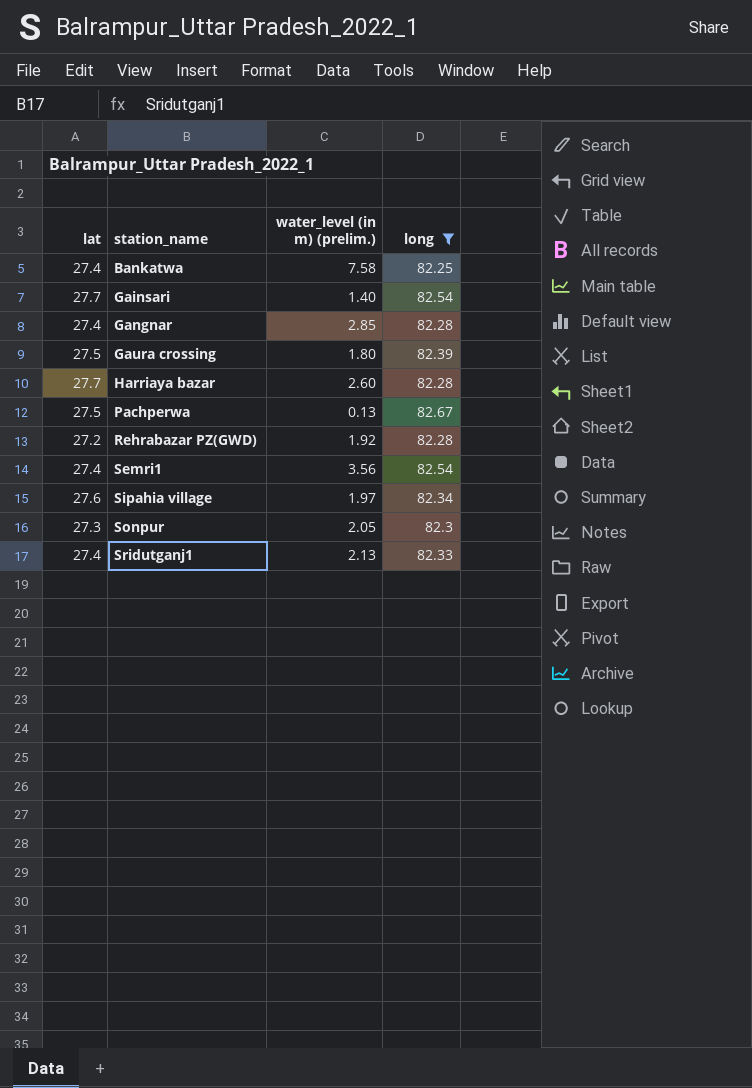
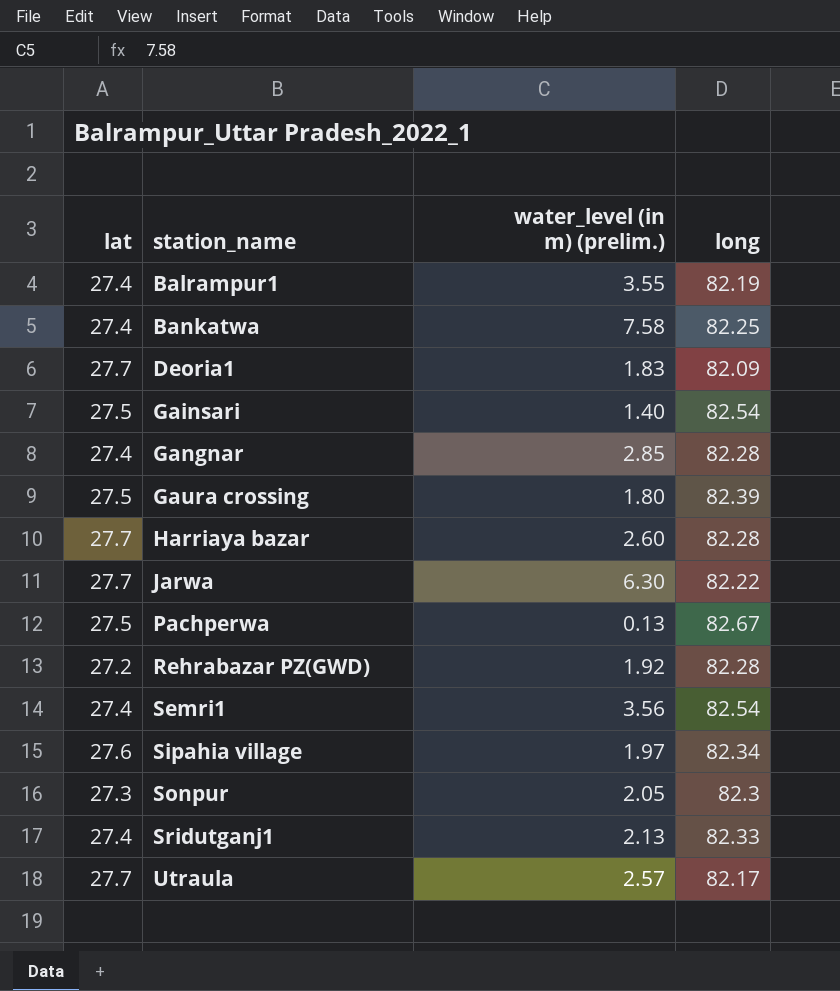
filter: long >= 82.25 -> none
Gainsari | lat: 27.7 -> 27.5

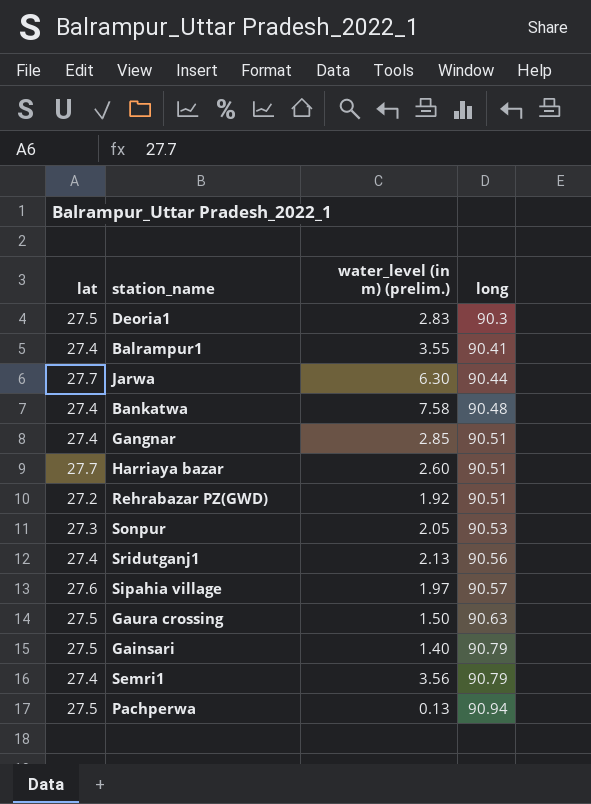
row order: station_name ascending -> long ascending
row Utraula: 27.7 | 2.57 | 82.17 -> none
Deoria1 | lat: 27.7 -> 27.5
Deoria1 | water_level (in m) (prelim.): 1.83 -> 2.83
Deoria1 | long: 82.09 -> 90.3
Balrampur1 | long: 82.19 -> 90.41
Jarwa | long: 82.22 -> 90.44
Bankatwa | long: 82.25 -> 90.48
Gangnar | long: 82.28 -> 90.51
Harriaya bazar | long: 82.28 -> 90.51
Rehrabazar PZ(GWD) | long: 82.28 -> 90.51
Sonpur | long: 82.3 -> 90.53
Sridutganj1 | long: 82.33 -> 90.56
Sipahia village | long: 82.34 -> 90.57
Gaura crossing | water_level (in m) (prelim.): 1.80 -> 1.50
Gaura crossing | long: 82.39 -> 90.63
Gainsari | long: 82.54 -> 90.79
Semri1 | long: 82.54 -> 90.79
Pachperwa | long: 82.67 -> 90.94

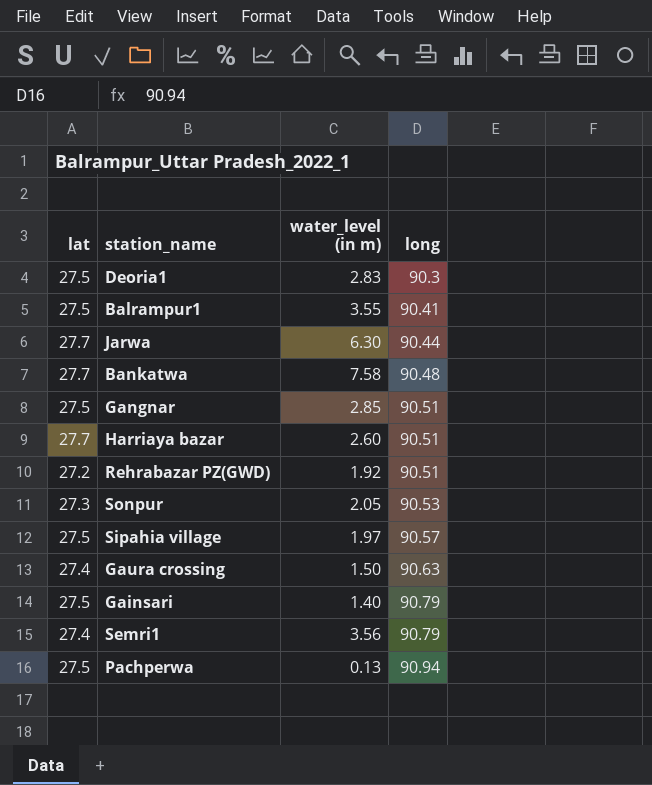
column name: water_level (in m) (prelim.) -> water_level (in m)
row Sridutganj1: 27.4 | 2.13 | 90.56 -> none
Balrampur1 | lat: 27.4 -> 27.5
Bankatwa | lat: 27.4 -> 27.7
Gangnar | lat: 27.4 -> 27.5
Sipahia village | lat: 27.6 -> 27.5
Gaura crossing | lat: 27.5 -> 27.4

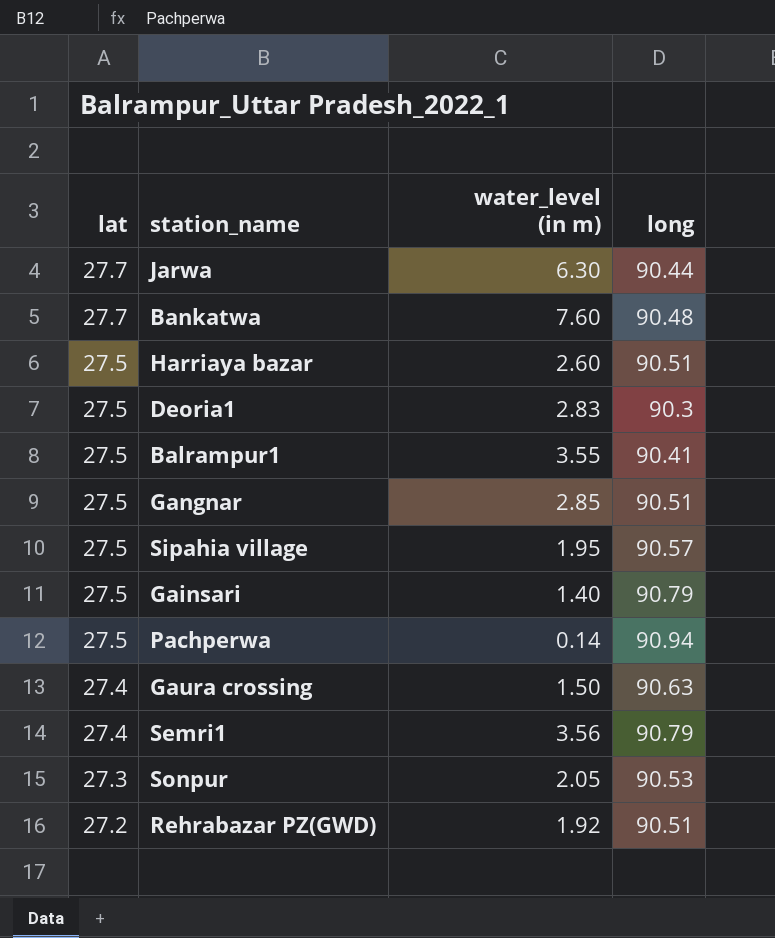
row order: long ascending -> lat descending
Bankatwa | water_level (in m): 7.58 -> 7.60
Harriaya bazar | lat: 27.7 -> 27.5
Sipahia village | water_level (in m): 1.97 -> 1.95
Pachperwa | water_level (in m): 0.13 -> 0.14

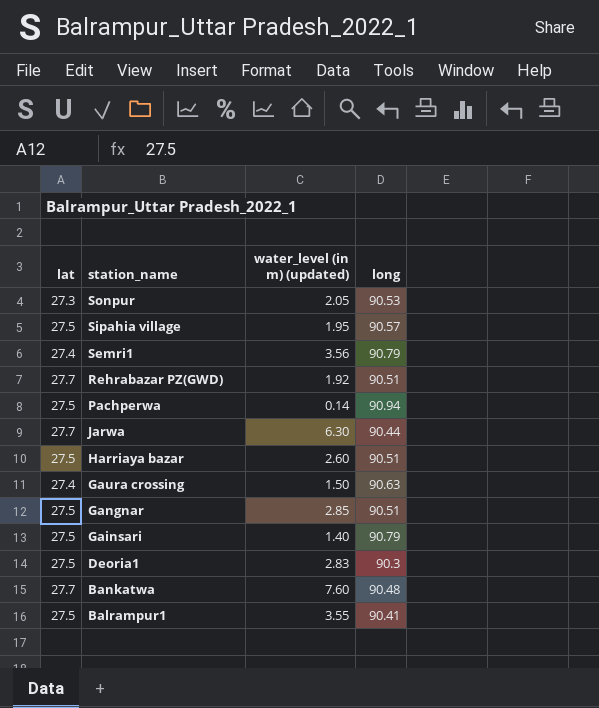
row order: lat descending -> station_name descending
column name: water_level (in m) -> water_level (in m) (updated)
Rehrabazar PZ(GWD) | lat: 27.2 -> 27.7

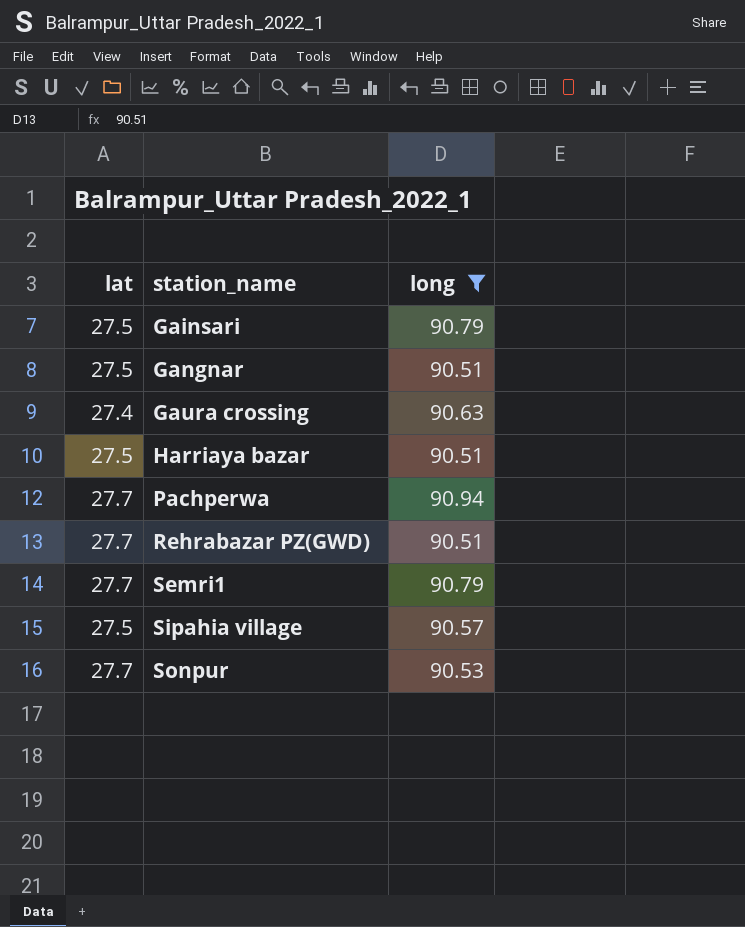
filter: none -> long >= 90.51
row order: station_name descending -> station_name ascending
column water_level (in m) (updated) | position: 3 -> none
Pachperwa | lat: 27.5 -> 27.7
Semri1 | lat: 27.4 -> 27.7
Sonpur | lat: 27.3 -> 27.7

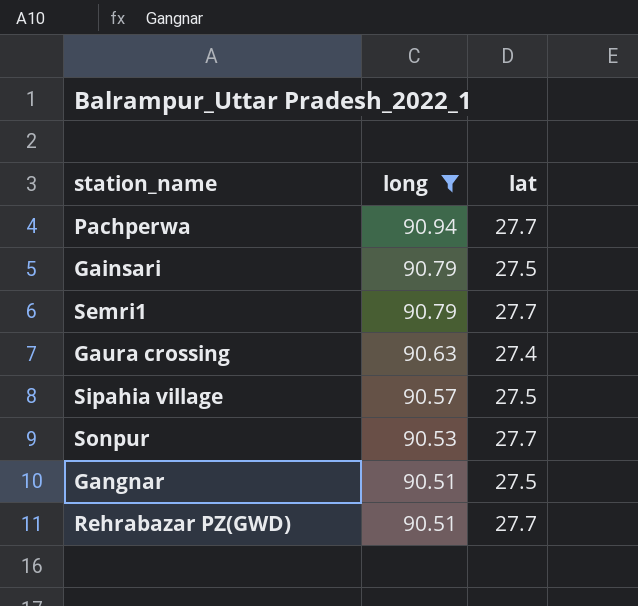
row order: station_name ascending -> long descending
column lat | position: 1 -> 3
row Harriaya bazar: 27.5 | 90.51 -> none

